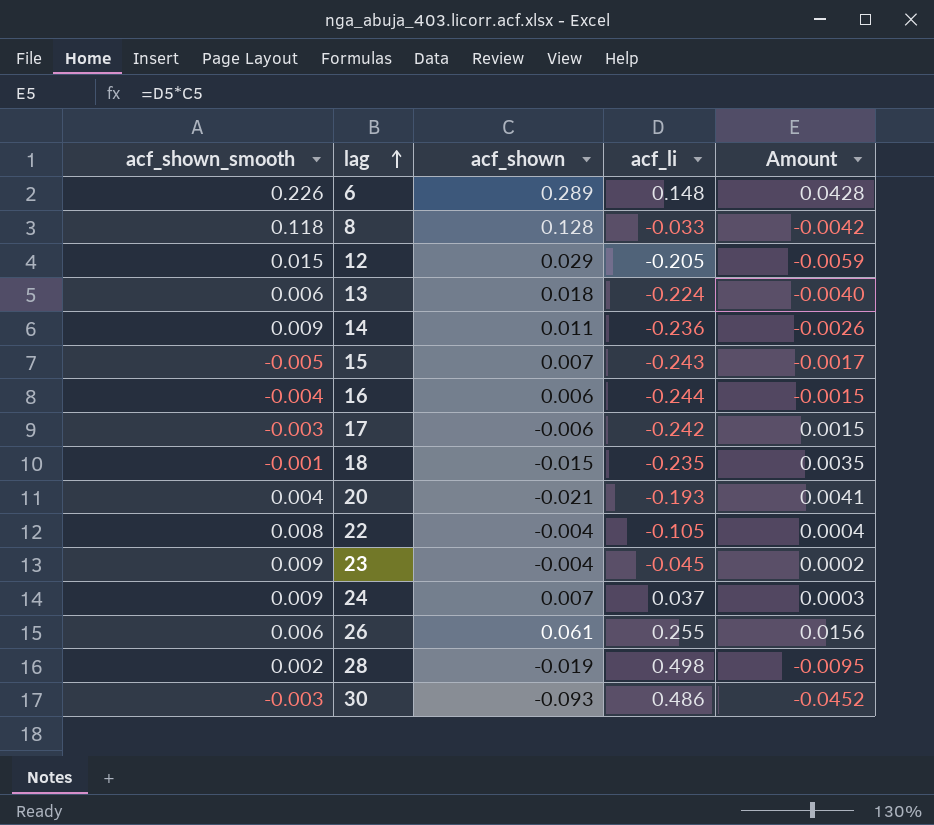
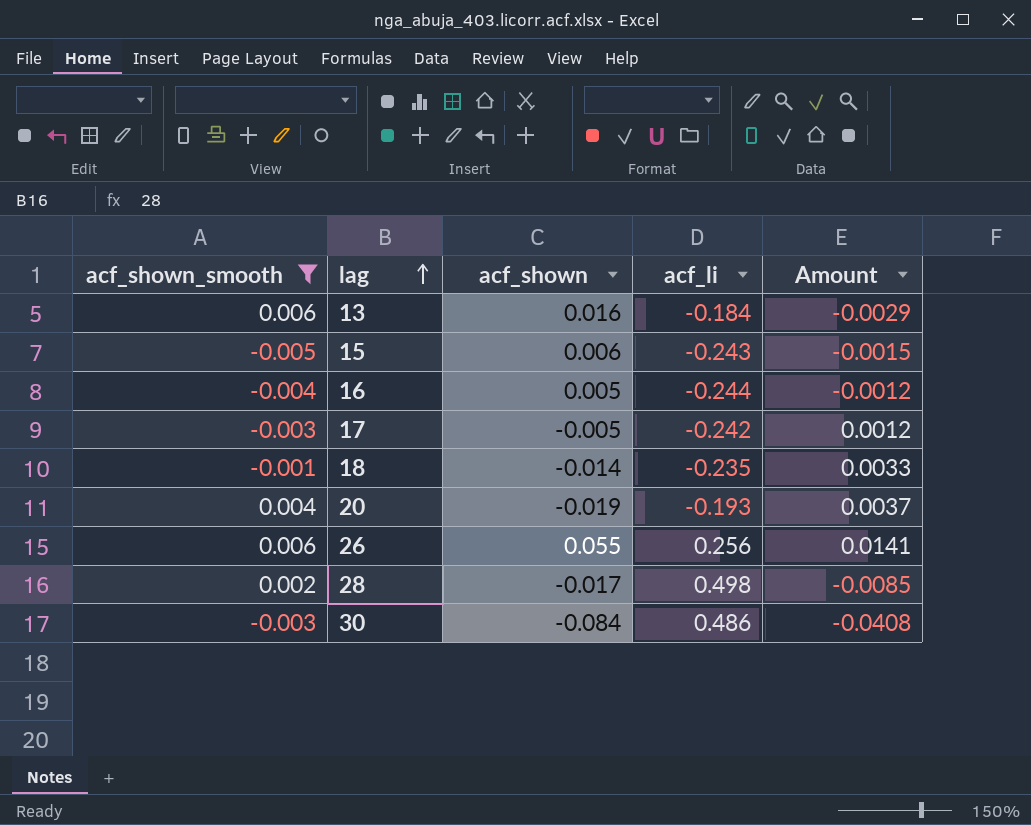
filter: none -> acf_shown_smooth <= 0.006
13 | acf_shown: 0.018 -> 0.016
13 | acf_li: -0.224 -> -0.184
13 | Amount: -0.0040 -> -0.0029
15 | acf_shown: 0.007 -> 0.006
15 | Amount: -0.0017 -> -0.0015
16 | acf_shown: 0.006 -> 0.005
16 | Amount: -0.0015 -> -0.0012
17 | acf_shown: -0.006 -> -0.005
17 | Amount: 0.0015 -> 0.0012
18 | acf_shown: -0.015 -> -0.014
18 | Amount: 0.0035 -> 0.0033
20 | acf_shown: -0.021 -> -0.019
20 | Amount: 0.0041 -> 0.0037
26 | acf_shown: 0.061 -> 0.055
26 | acf_li: 0.255 -> 0.256
26 | Amount: 0.0156 -> 0.0141
28 | acf_shown: -0.019 -> -0.017
28 | Amount: -0.0095 -> -0.0085
30 | acf_shown: -0.093 -> -0.084
30 | Amount: -0.0452 -> -0.0408

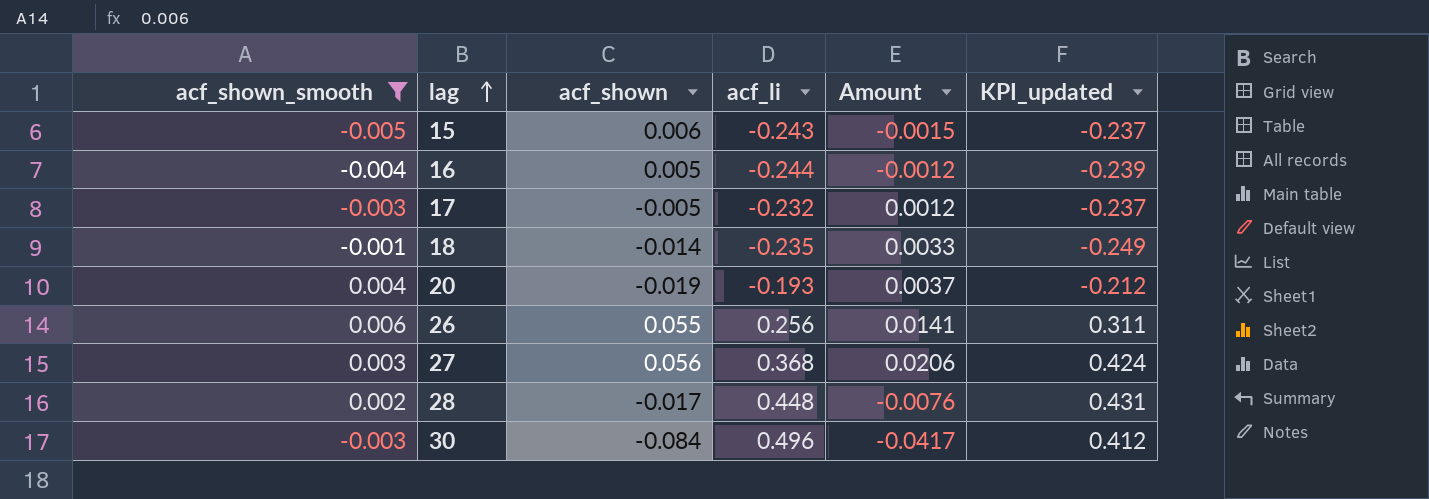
column KPI_updated | formula: none -> [acf_shown] + [acf_li]
row 13: 0.006 | 0.016 | -0.184 | -0.0029 -> none
17 | acf_li: -0.242 -> -0.232
row 27: none -> 0.003 | 0.056 | 0.368 | 0.0206 | 0.424
28 | acf_li: 0.498 -> 0.448
28 | Amount: -0.0085 -> -0.0076
30 | acf_li: 0.486 -> 0.496
30 | Amount: -0.0408 -> -0.0417

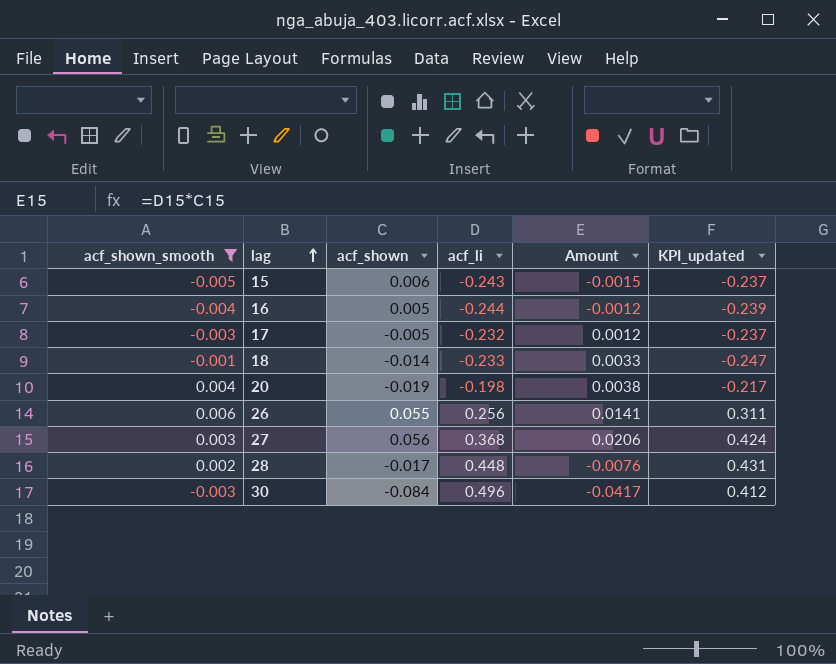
18 | acf_li: -0.235 -> -0.233
18 | KPI_updated: -0.249 -> -0.247
20 | acf_li: -0.193 -> -0.198
20 | Amount: 0.0037 -> 0.0038
20 | KPI_updated: -0.212 -> -0.217

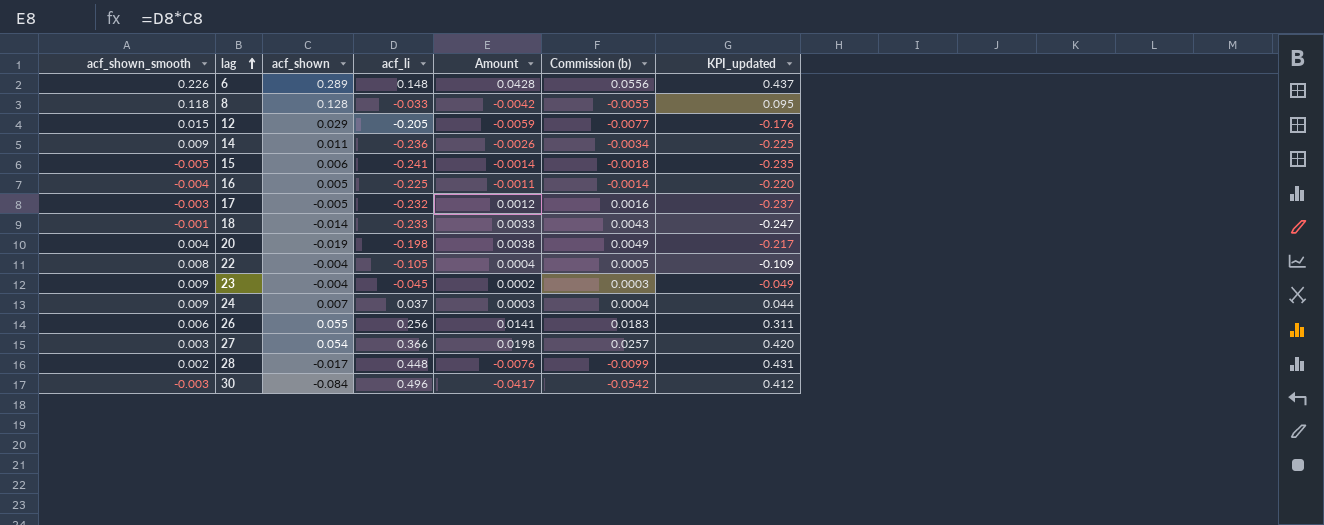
filter: acf_shown_smooth <= 0.006 -> none
column Commission (b) | formula: none -> [Amount] * 1.3
15 | acf_li: -0.243 -> -0.241
15 | Amount: -0.0015 -> -0.0014
15 | KPI_updated: -0.237 -> -0.235
16 | acf_li: -0.244 -> -0.225
16 | Amount: -0.0012 -> -0.0011
16 | KPI_updated: -0.239 -> -0.220
27 | acf_shown: 0.056 -> 0.054
27 | acf_li: 0.368 -> 0.366
27 | Amount: 0.0206 -> 0.0198
27 | KPI_updated: 0.424 -> 0.420

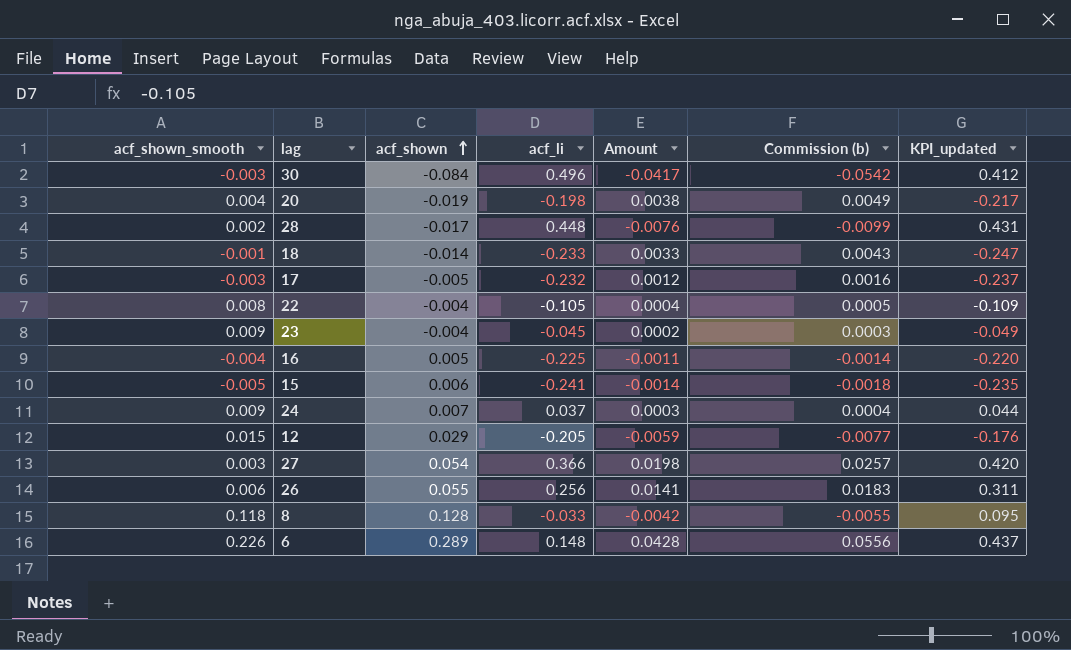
row order: lag ascending -> acf_shown ascending
row 14: 0.009 | 0.011 | -0.236 | -0.0026 | -0.0034 | -0.225 -> none

